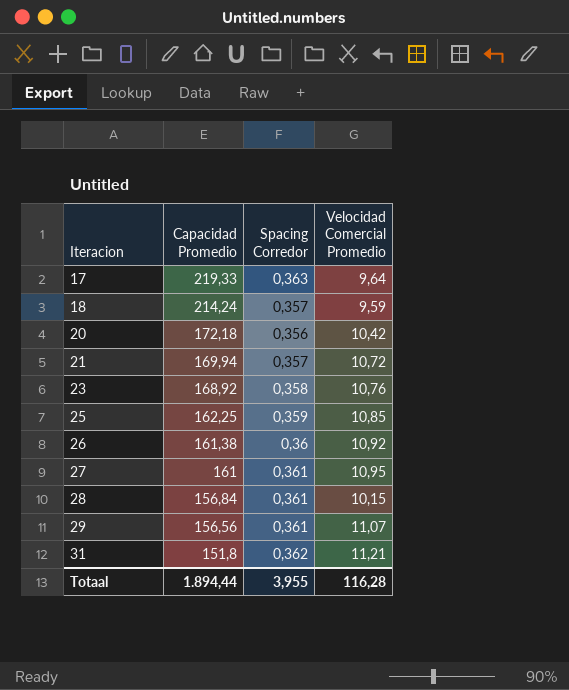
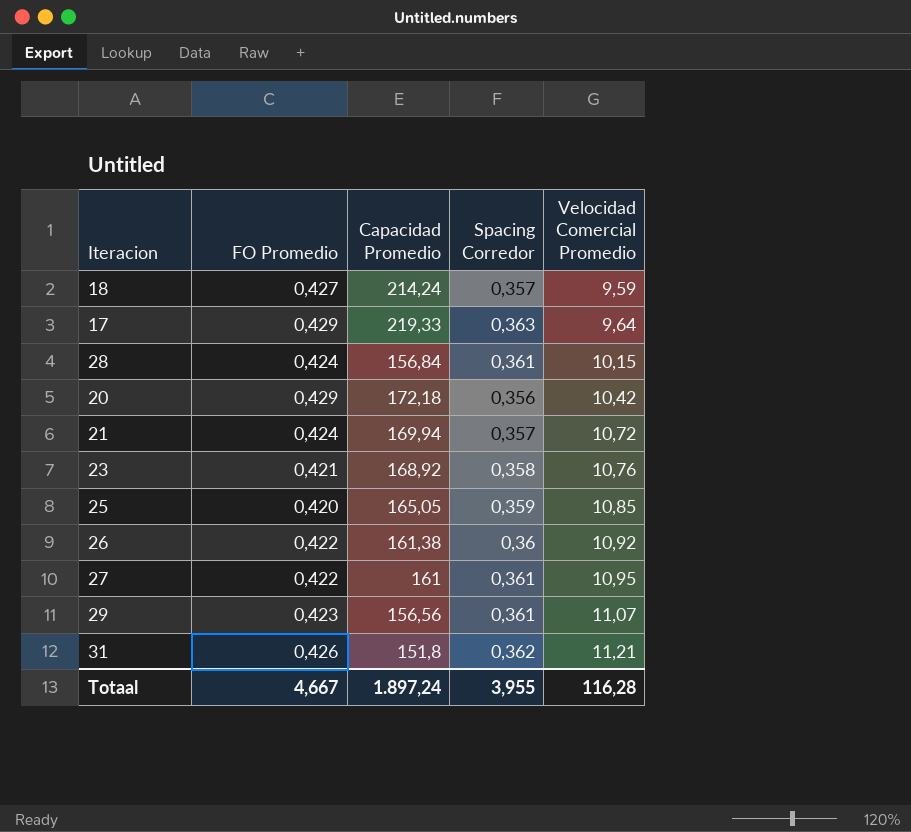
row order: Iteracion ascending -> Velocidad Comercial Promedio ascending
column FO Promedio | position: none -> 2
25 | Capacidad Promedio: 162,25 -> 165,05
Totaal | Capacidad Promedio: 1.894,44 -> 1.897,24

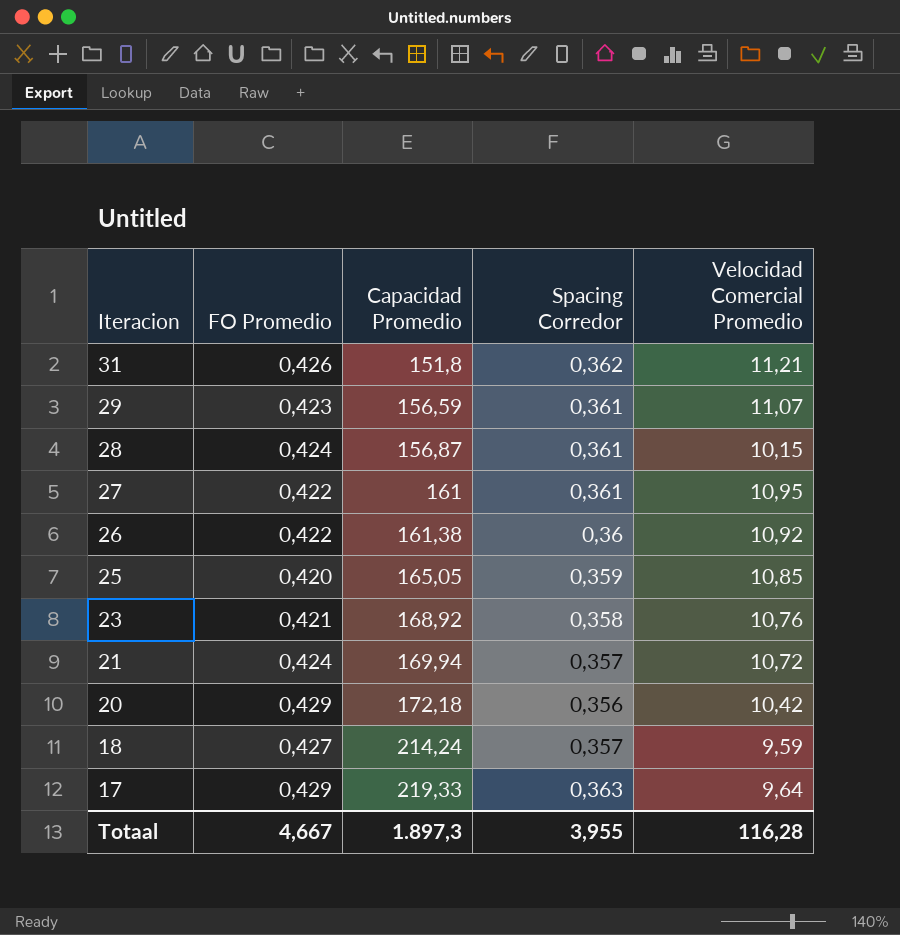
row order: Velocidad Comercial Promedio ascending -> Iteracion descending
29 | Capacidad Promedio: 156,56 -> 156,59
28 | Capacidad Promedio: 156,84 -> 156,87
Totaal | Capacidad Promedio: 1.897,24 -> 1.897,3

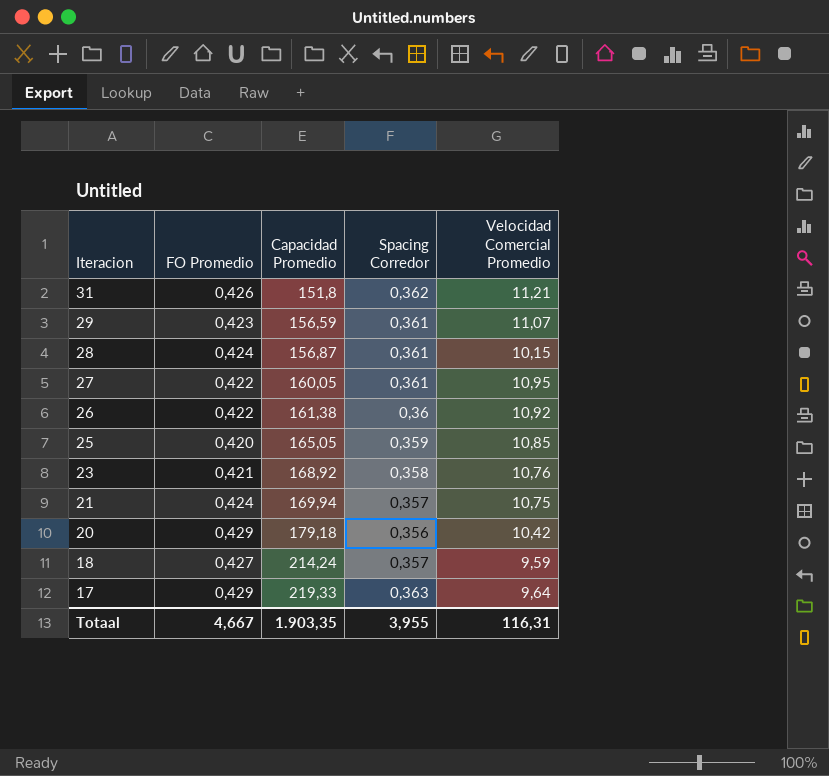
27 | Capacidad Promedio: 161 -> 160,05
21 | Velocidad Comercial Promedio: 10,72 -> 10,75
20 | Capacidad Promedio: 172,18 -> 179,18
Totaal | Capacidad Promedio: 1.897,3 -> 1.903,35
Totaal | Velocidad Comercial Promedio: 116,28 -> 116,31

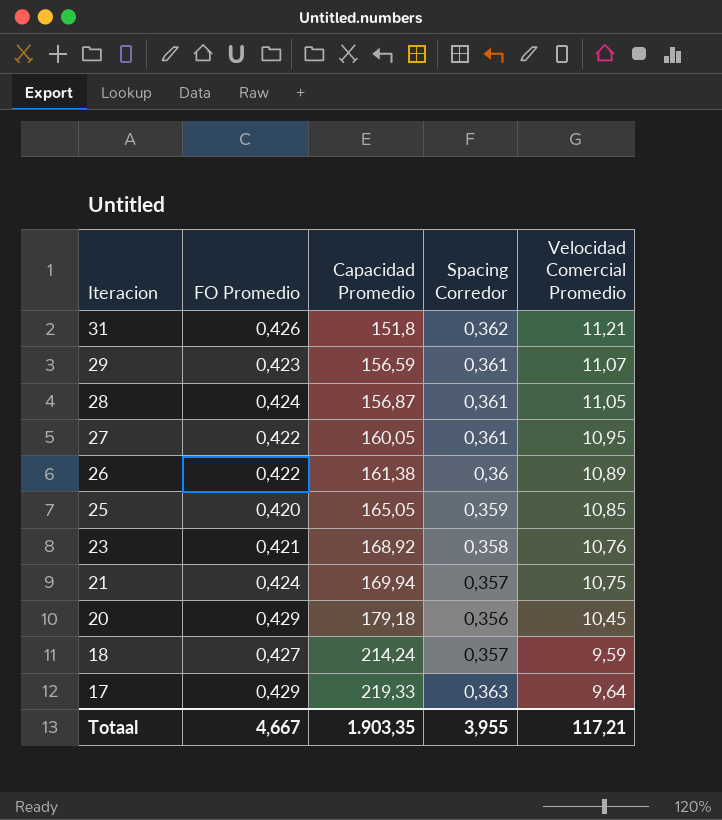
28 | Velocidad Comercial Promedio: 10,15 -> 11,05
26 | Velocidad Comercial Promedio: 10,92 -> 10,89
20 | Velocidad Comercial Promedio: 10,42 -> 10,45
Totaal | Velocidad Comercial Promedio: 116,31 -> 117,21

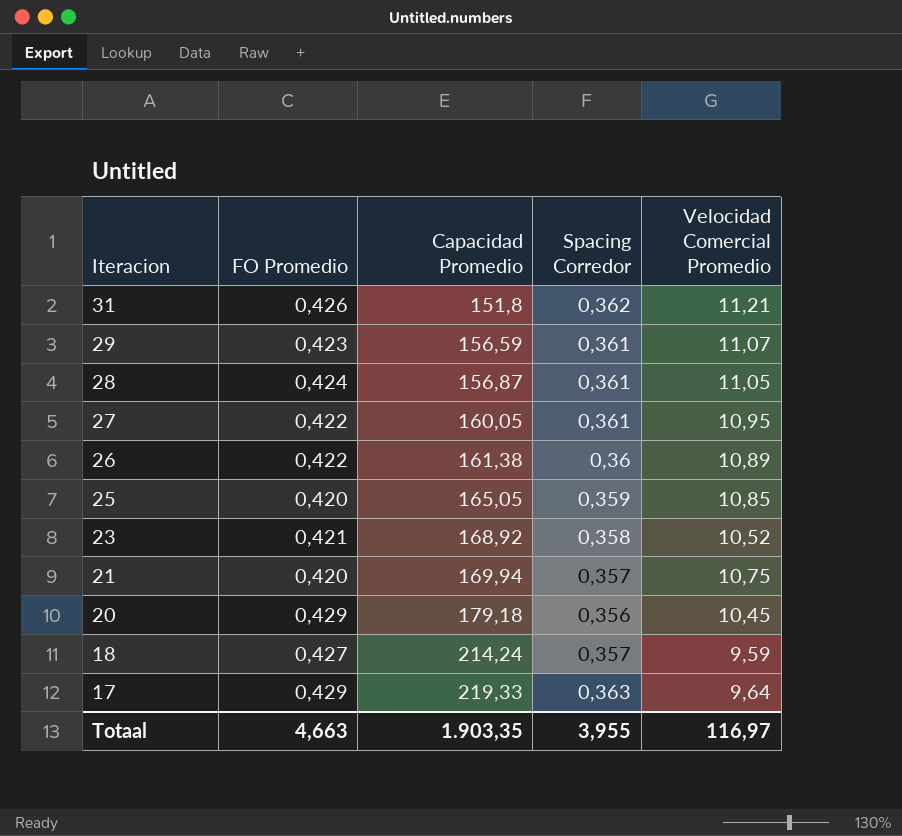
23 | Velocidad Comercial Promedio: 10,76 -> 10,52
21 | FO Promedio: 0,424 -> 0,420
Totaal | FO Promedio: 4,667 -> 4,663
Totaal | Velocidad Comercial Promedio: 117,21 -> 116,97

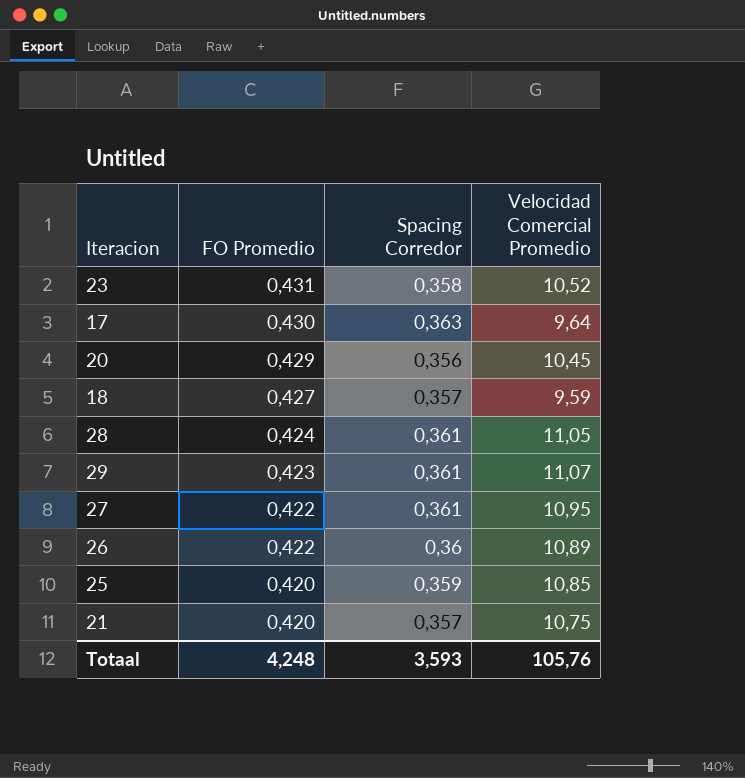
row order: Iteracion descending -> FO Promedio descending
column Capacidad Promedio | position: 3 -> none
row 31: 0,426 | 151,8 | 0,362 | 11,21 -> none
23 | FO Promedio: 0,421 -> 0,431
17 | FO Promedio: 0,429 -> 0,430
Totaal | FO Promedio: 4,663 -> 4,248
Totaal | Spacing Corredor: 3,955 -> 3,593
Totaal | Velocidad Comercial Promedio: 116,97 -> 105,76

